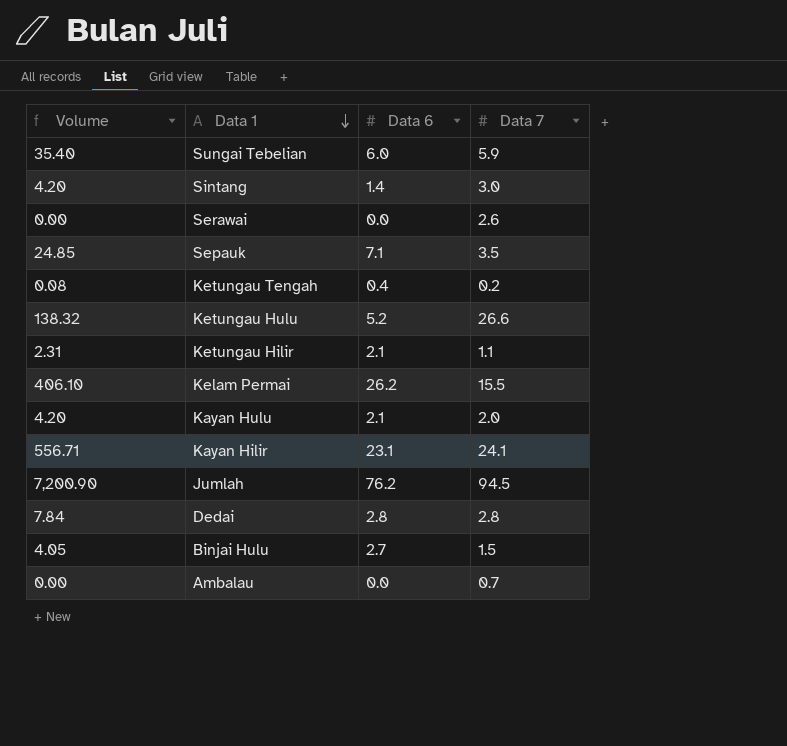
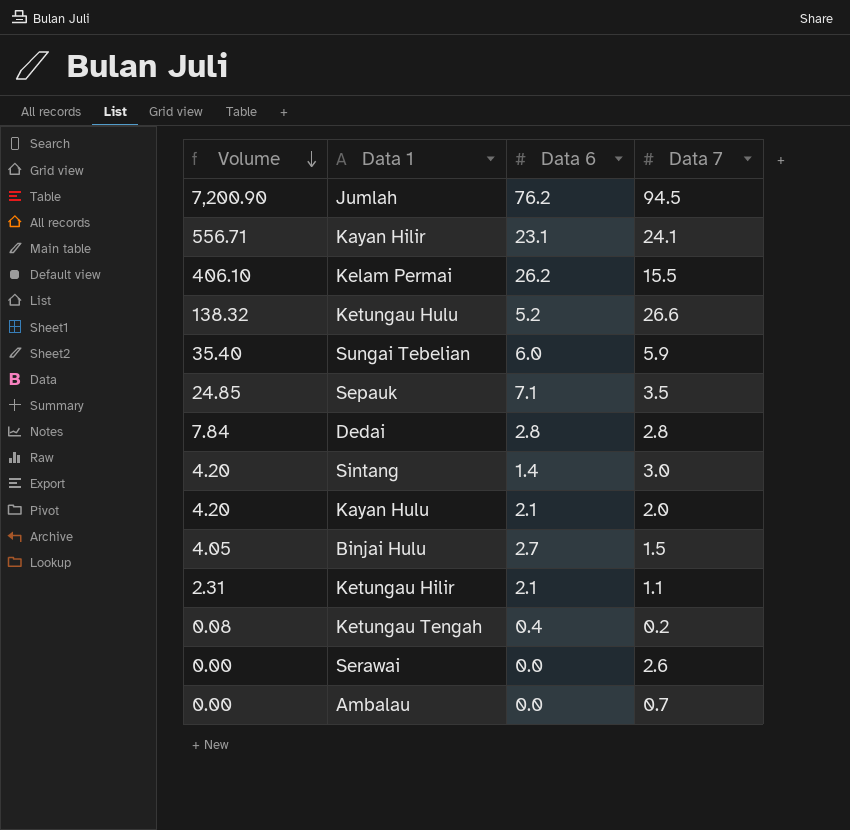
row order: Data 1 descending -> Volume descending

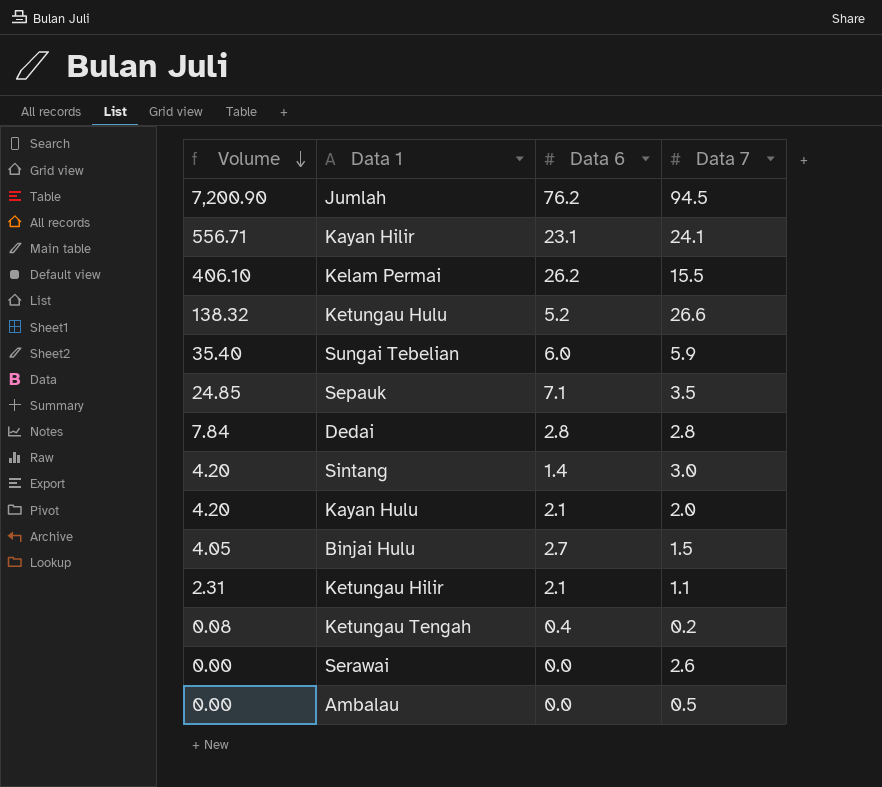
Ambalau | Data 7: 0.7 -> 0.5

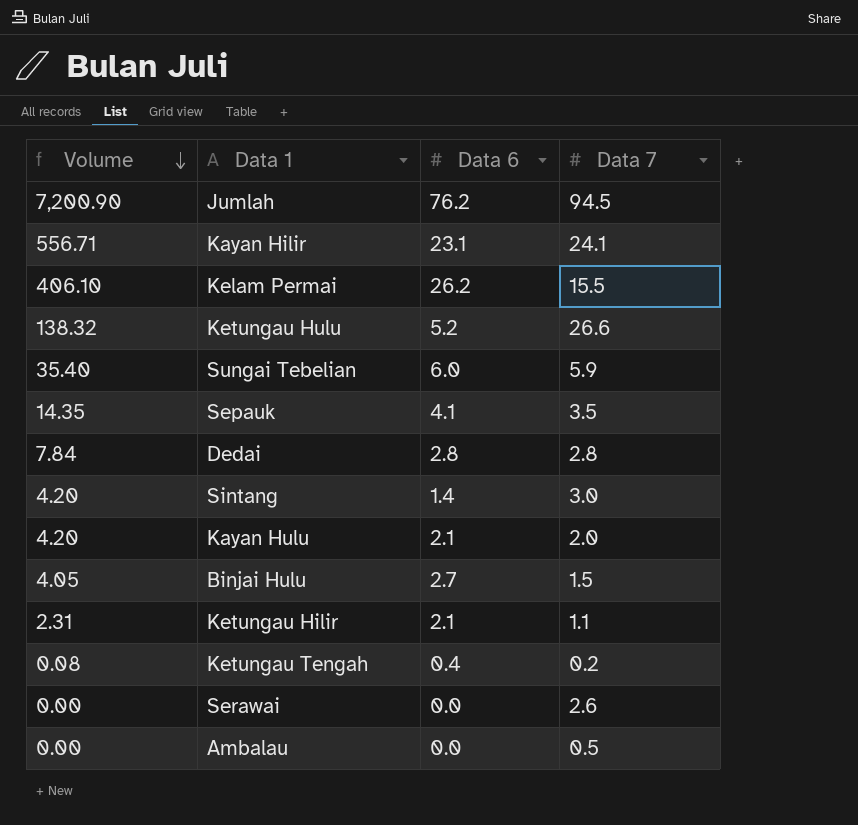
Sepauk | Volume: 24.85 -> 14.35
Sepauk | Data 6: 7.1 -> 4.1

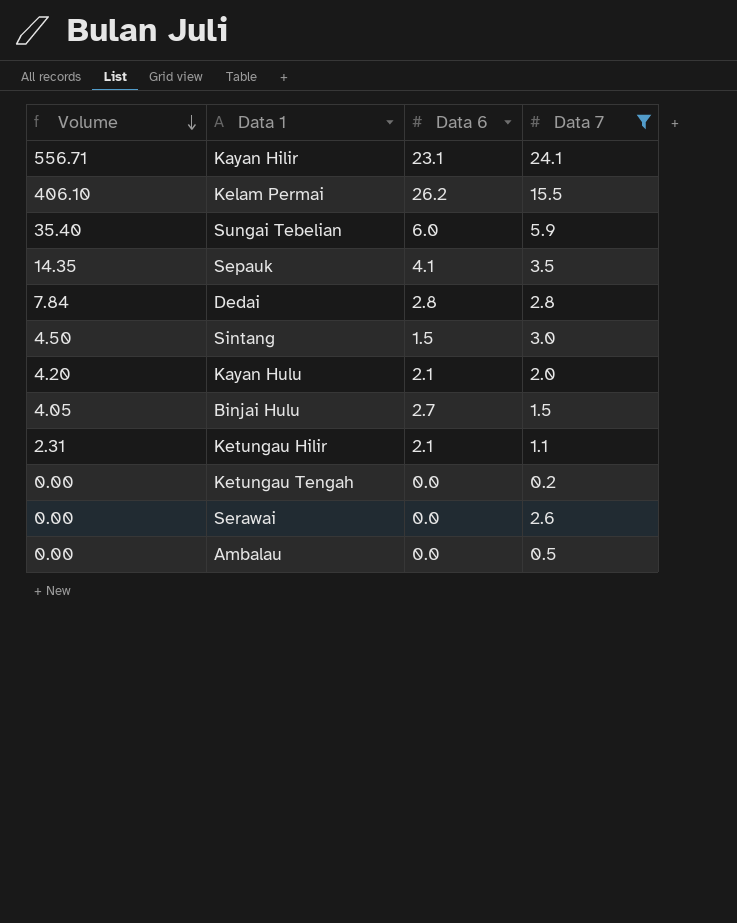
filter: none -> Data 7 <= 24.1
Sintang | Volume: 4.20 -> 4.50
Sintang | Data 6: 1.4 -> 1.5
Ketungau Tengah | Volume: 0.08 -> 0.00
Ketungau Tengah | Data 6: 0.4 -> 0.0

